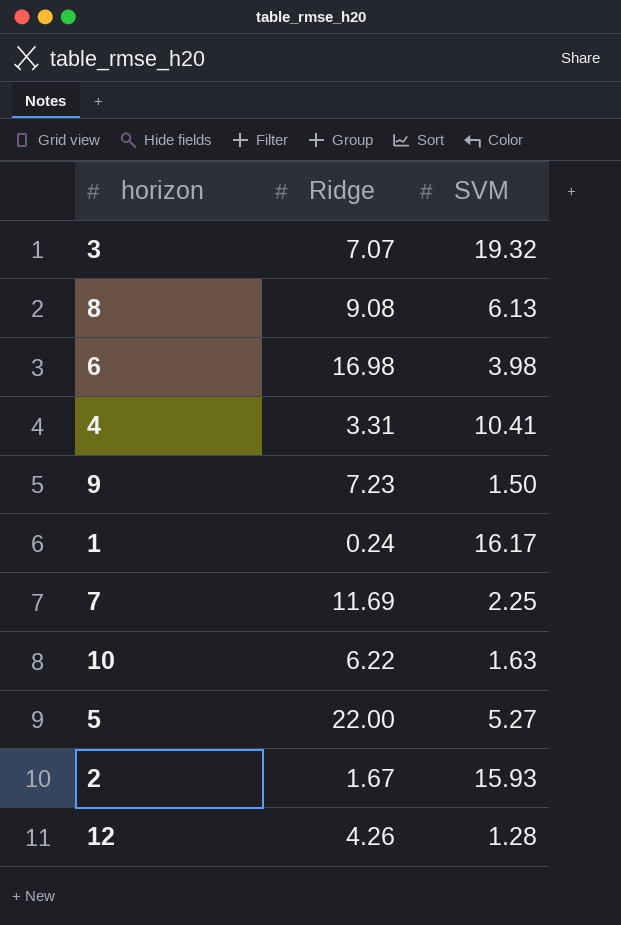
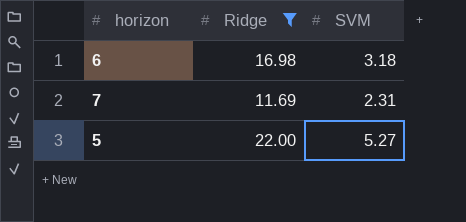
filter: none -> Ridge >= 11.69
6 | SVM: 3.98 -> 3.18
7 | SVM: 2.25 -> 2.31

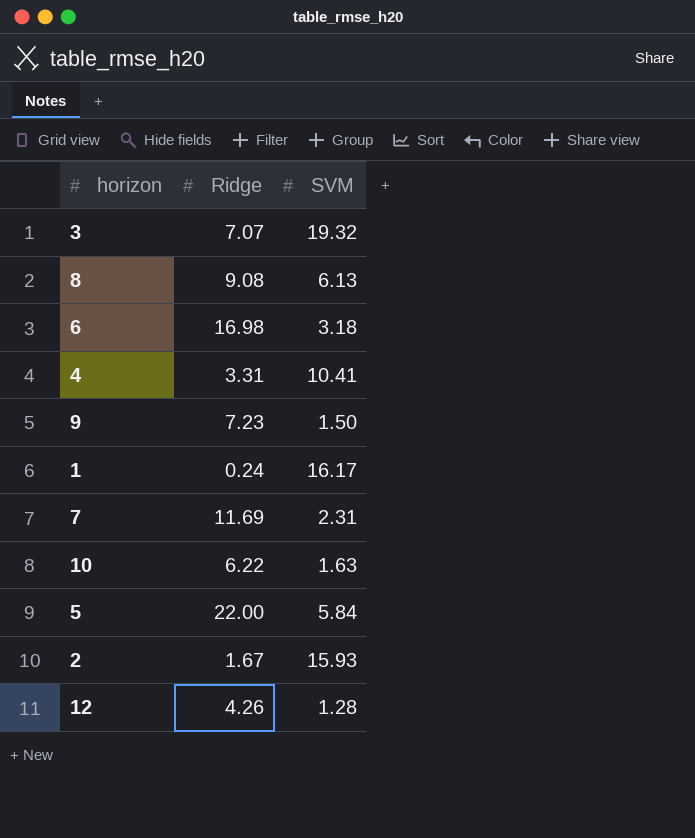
filter: Ridge >= 11.69 -> none
5 | SVM: 5.27 -> 5.84

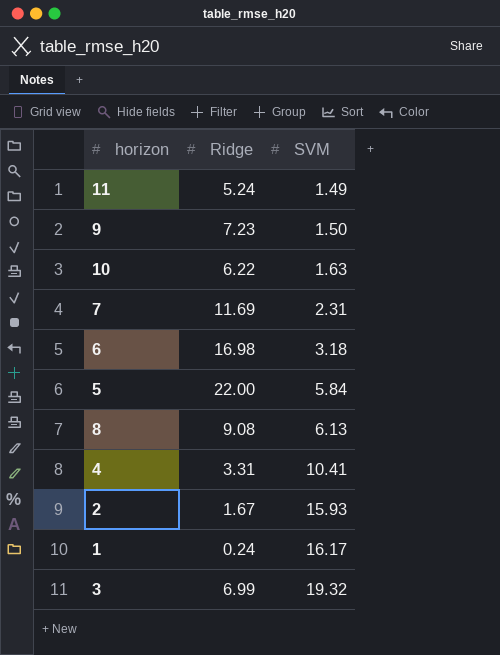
row order: none -> SVM ascending
row 12: 4.26 | 1.28 -> none
row 11: none -> 5.24 | 1.49
3 | Ridge: 7.07 -> 6.99

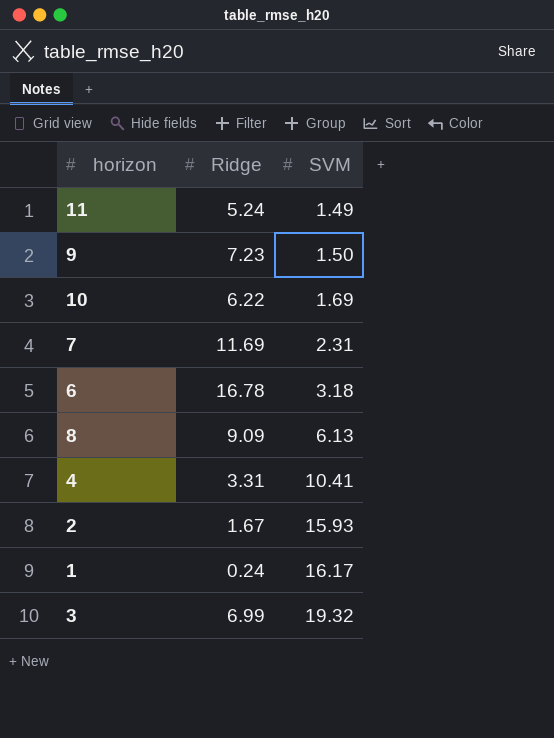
row 5: 22.00 | 5.84 -> none
10 | SVM: 1.63 -> 1.69
6 | Ridge: 16.98 -> 16.78
8 | Ridge: 9.08 -> 9.09

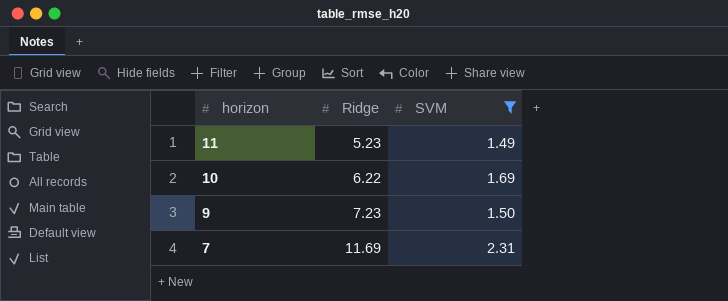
filter: none -> SVM <= 2.31
row order: SVM ascending -> horizon descending
11 | Ridge: 5.24 -> 5.23

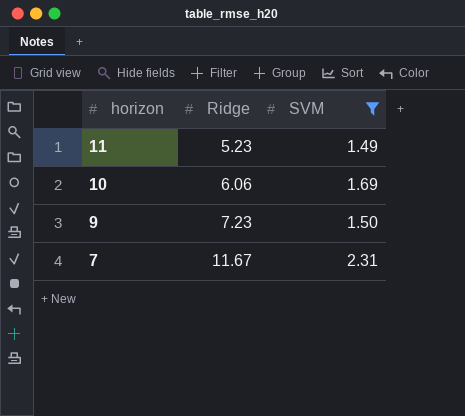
10 | Ridge: 6.22 -> 6.06
7 | Ridge: 11.69 -> 11.67

